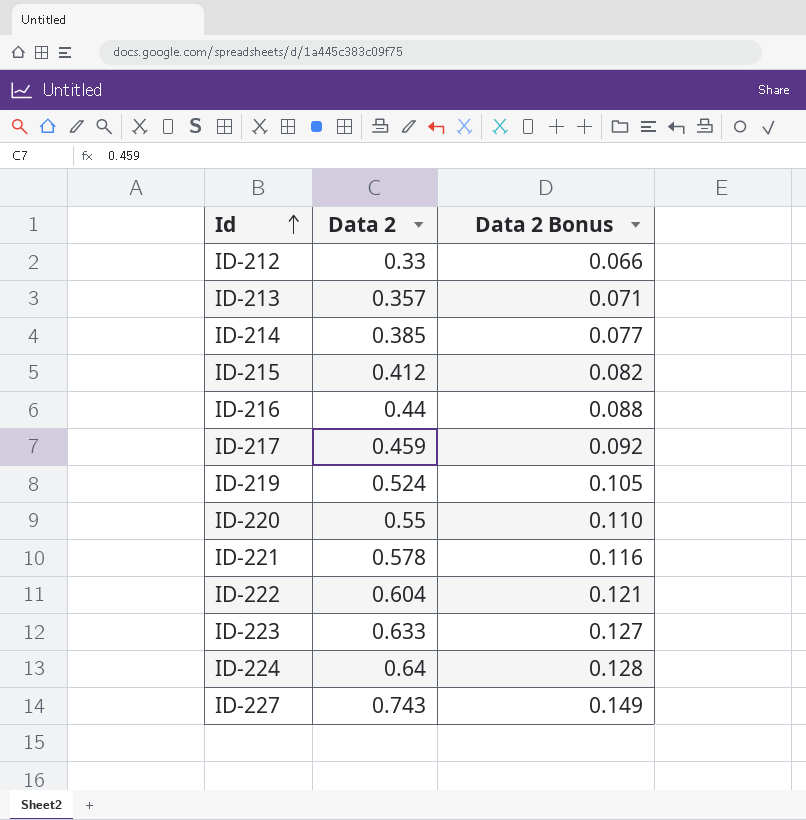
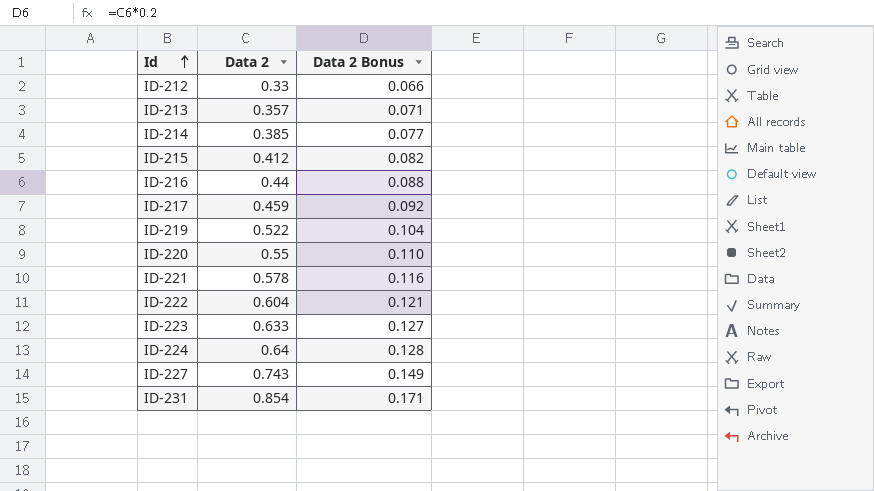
ID-219 | Data 2: 0.524 -> 0.522
ID-219 | Data 2 Bonus: 0.105 -> 0.104
row ID-231: none -> 0.854 | 0.171

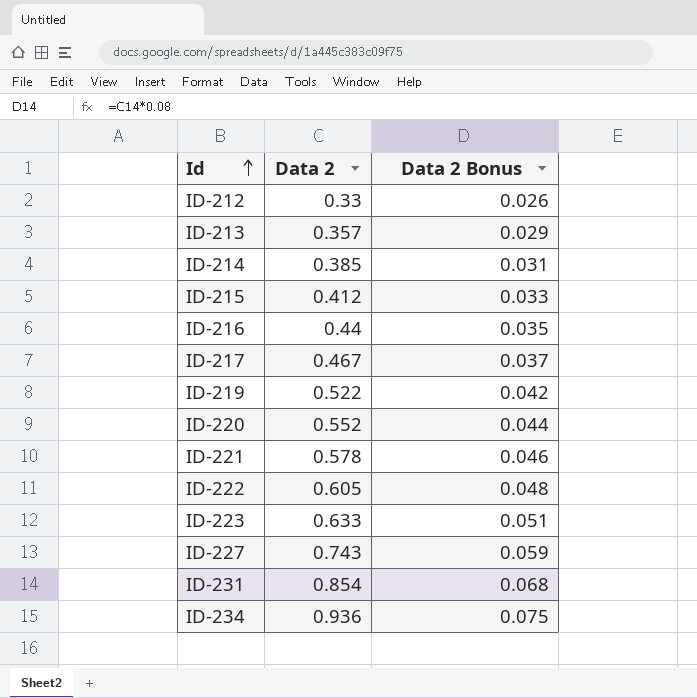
column Data 2 Bonus | formula: [Data 2] * 0.2 -> [Data 2] * 0.08
row ID-224: 0.64 | 0.128 -> none
ID-217 | Data 2: 0.459 -> 0.467
ID-220 | Data 2: 0.55 -> 0.552
ID-222 | Data 2: 0.604 -> 0.605
row ID-234: none -> 0.936 | 0.075

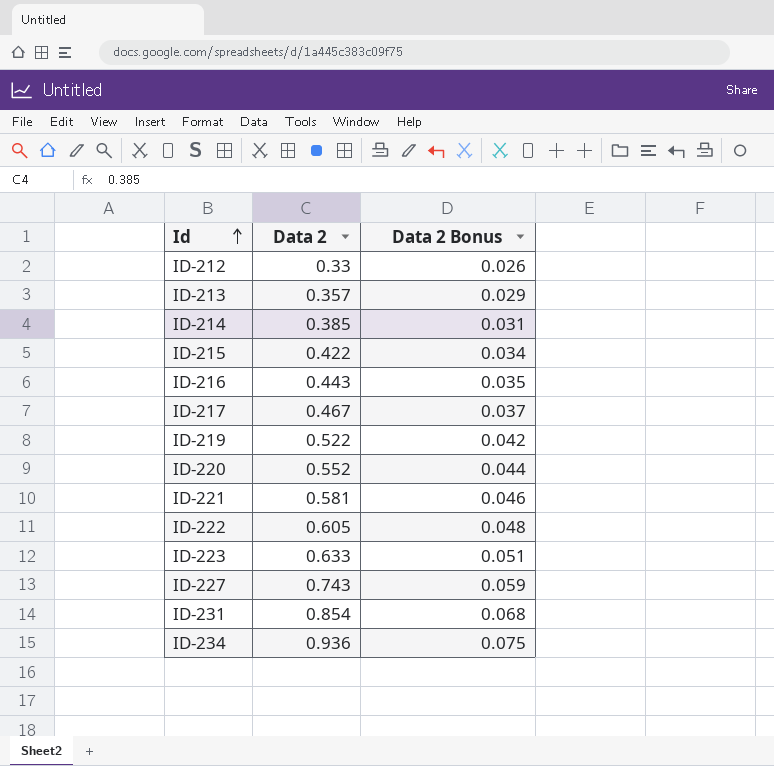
ID-215 | Data 2: 0.412 -> 0.422
ID-215 | Data 2 Bonus: 0.033 -> 0.034
ID-216 | Data 2: 0.44 -> 0.443
ID-221 | Data 2: 0.578 -> 0.581

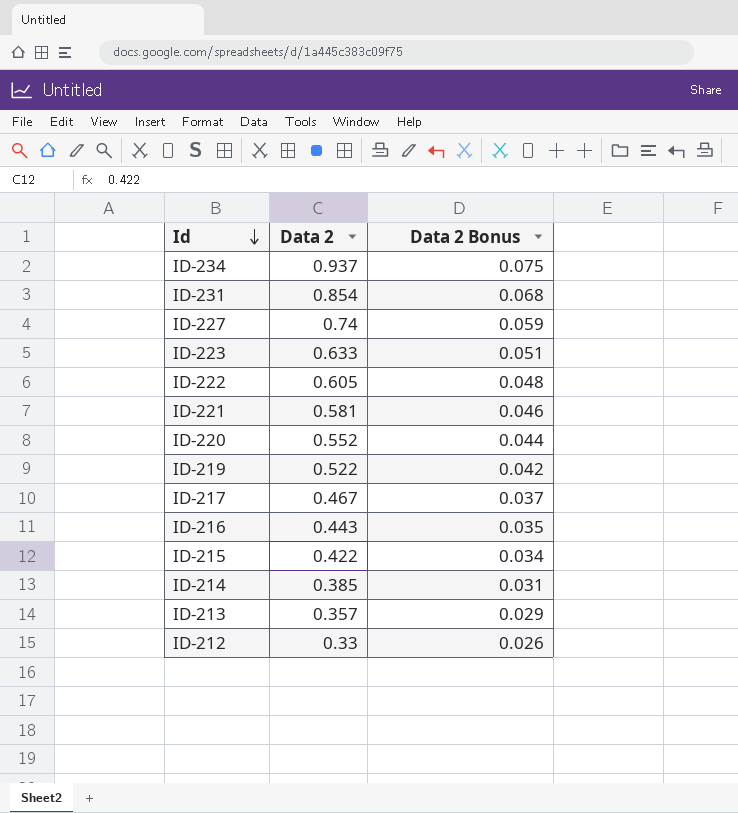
row order: Id ascending -> Id descending
ID-234 | Data 2: 0.936 -> 0.937
ID-227 | Data 2: 0.743 -> 0.74

